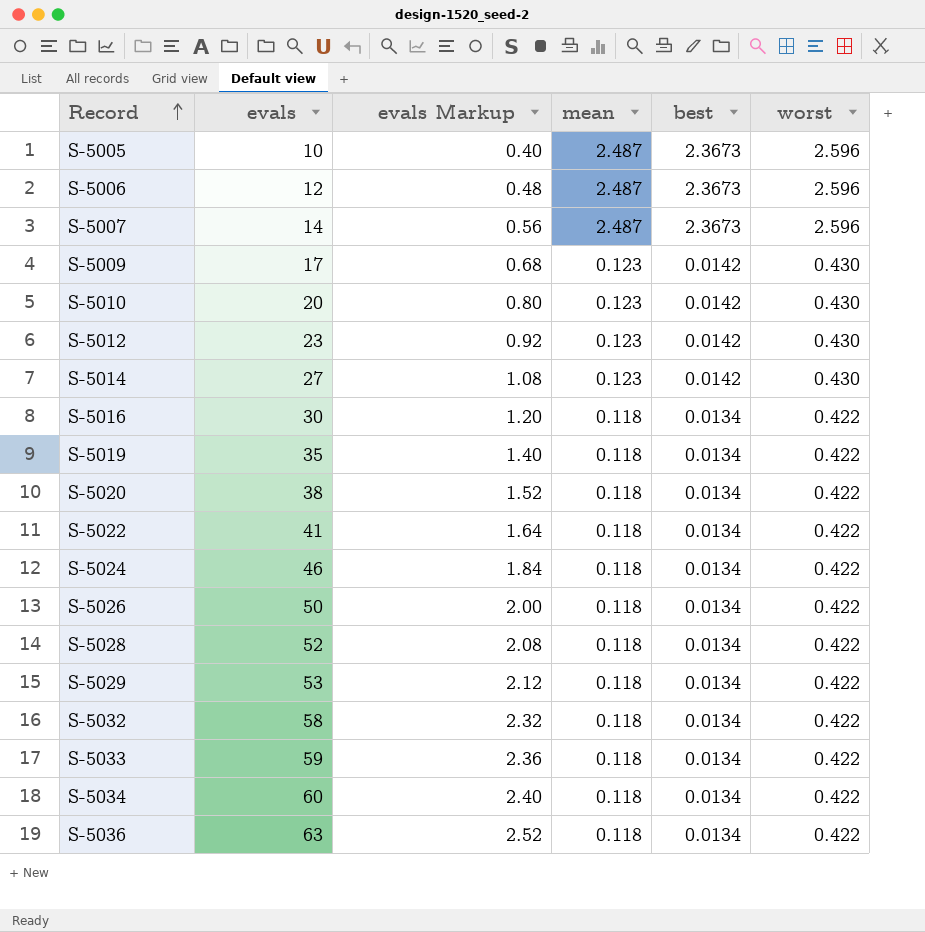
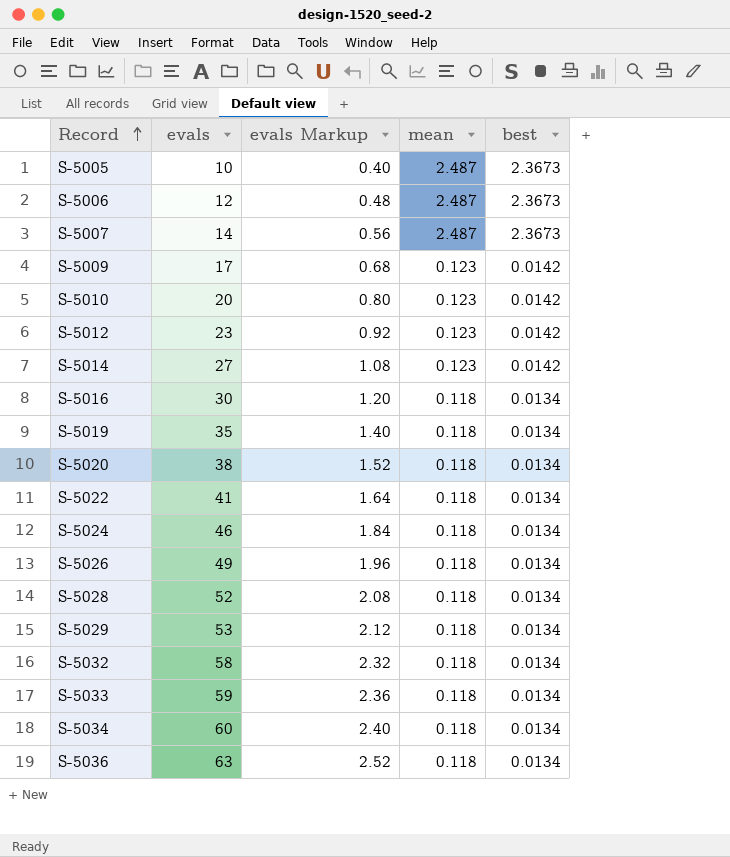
column worst | position: 6 -> none
S-5026 | evals: 50 -> 49
S-5026 | evals Markup: 2.00 -> 1.96

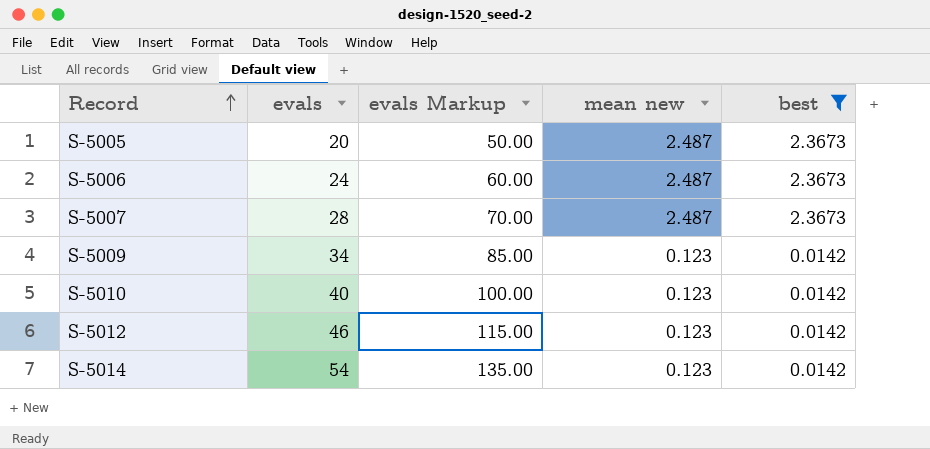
filter: none -> best != 0.0134
column evals Markup | formula: [evals] * 0.04 -> [evals] * 2.5
column name: mean -> mean new
S-5005 | evals: 10 -> 20
S-5006 | evals: 12 -> 24
S-5007 | evals: 14 -> 28
S-5009 | evals: 17 -> 34
S-5010 | evals: 20 -> 40
S-5012 | evals: 23 -> 46
S-5014 | evals: 27 -> 54

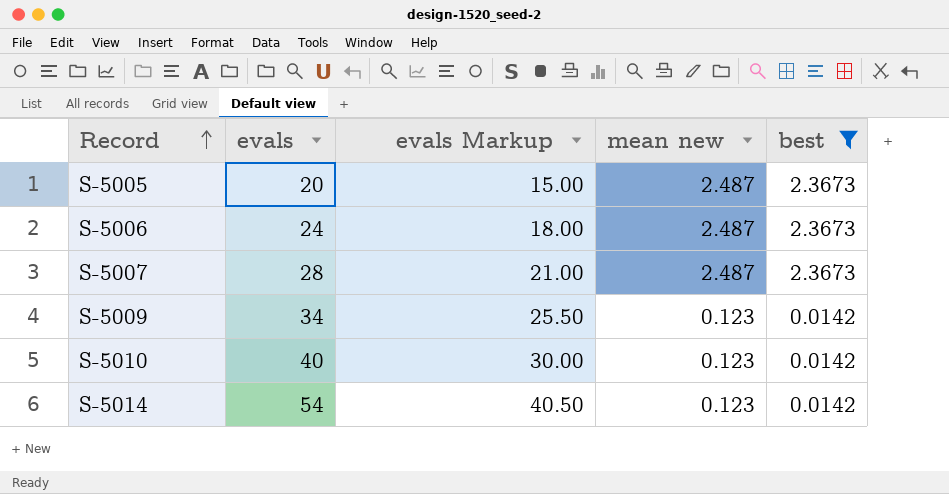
column evals Markup | formula: [evals] * 2.5 -> [evals] * 0.75
row S-5012: 46 | 115.00 | 0.123 | 0.0142 -> none

